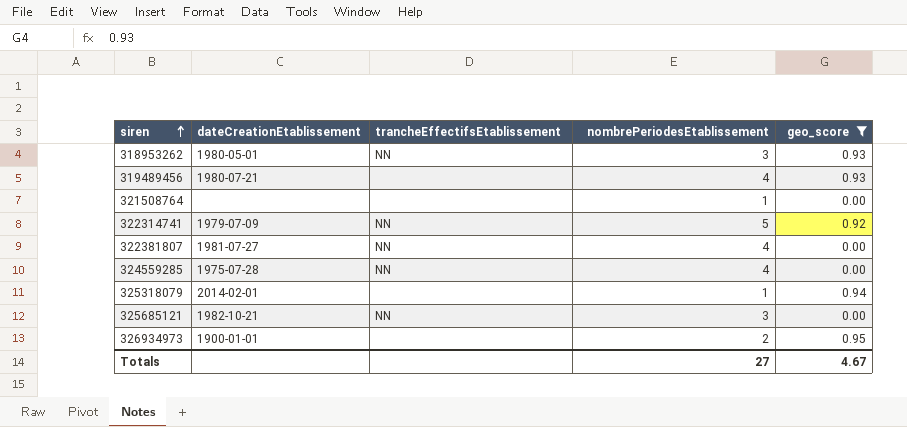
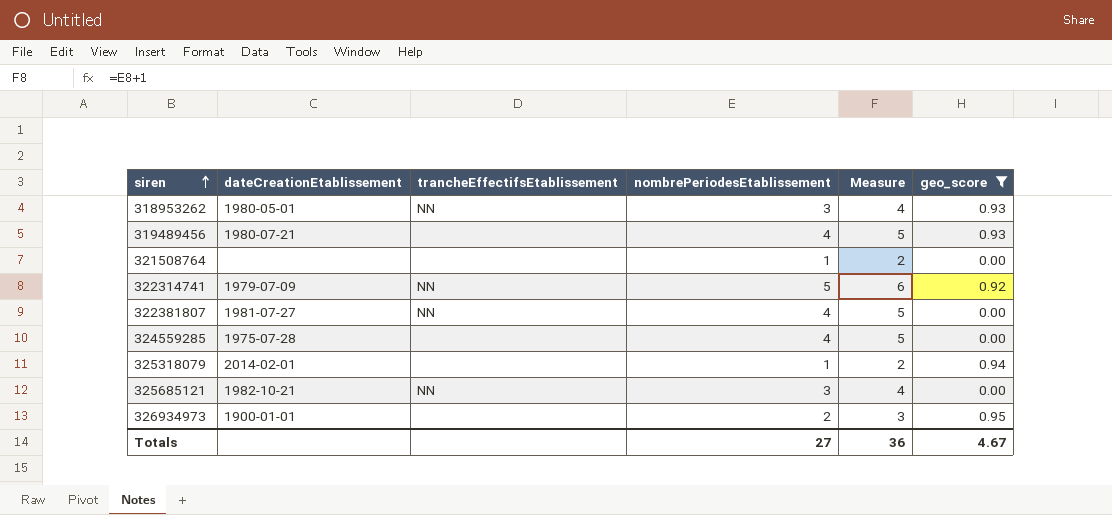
column Measure | formula: none -> [nombrePeriodesEtablissement] + 1
324559285 | trancheEffectifsEtablissement: NN -> none

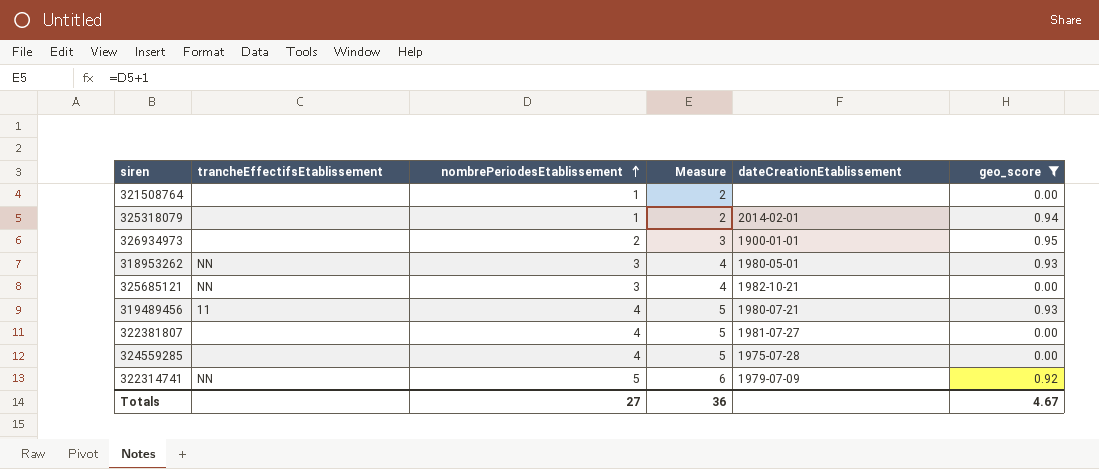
row order: siren ascending -> nombrePeriodesEtablissement ascending
column dateCreationEtablissement | position: 2 -> 5
319489456 | trancheEffectifsEtablissement: none -> 11
322381807 | trancheEffectifsEtablissement: NN -> none

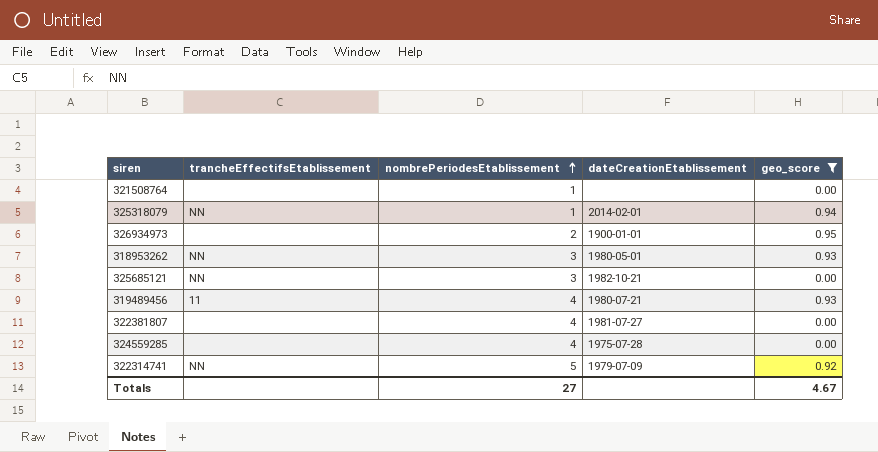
column Measure | formula: [nombrePeriodesEtablissement] + 1 -> none
325318079 | trancheEffectifsEtablissement: none -> NN

